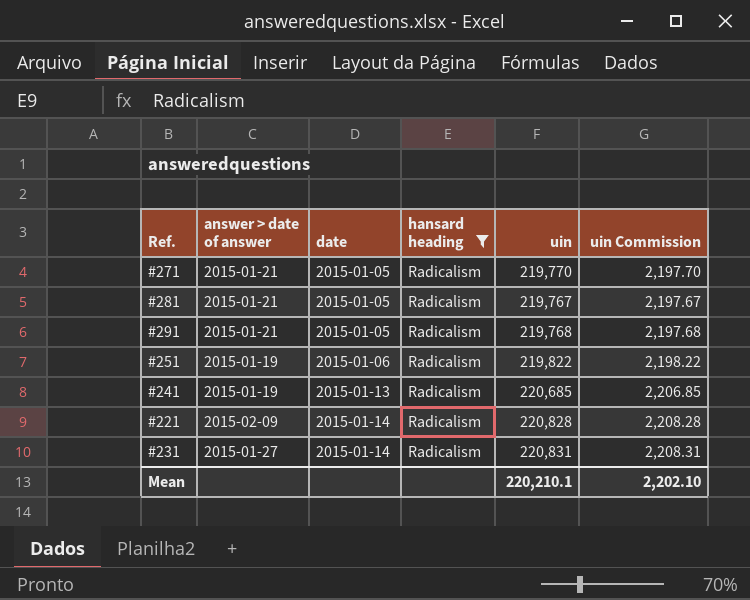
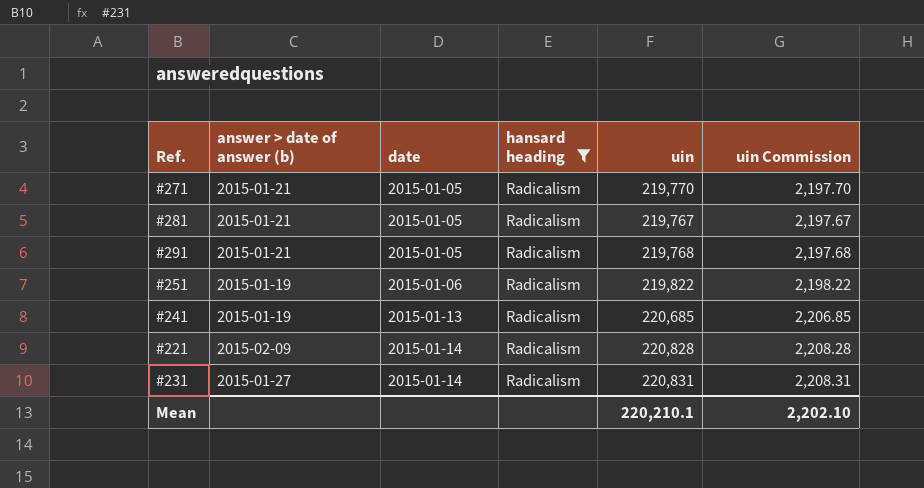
column name: answer > date of answer -> answer > date of answer (b)

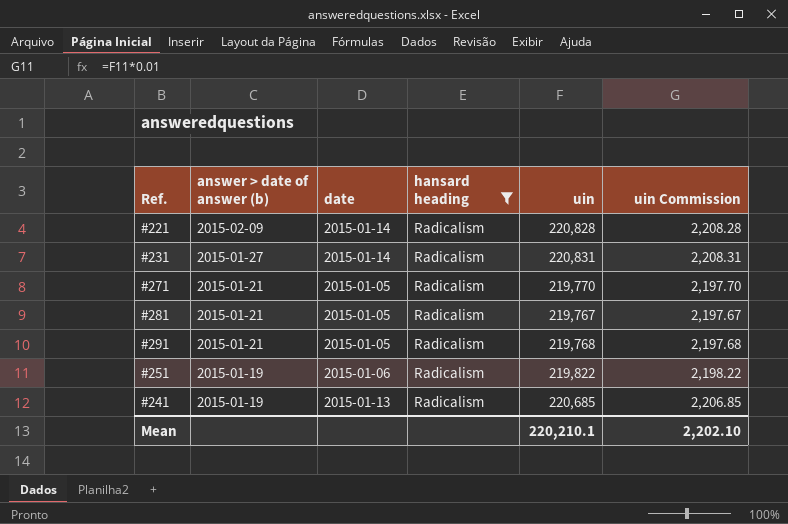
row order: date ascending -> answer > date of answer (b) descending

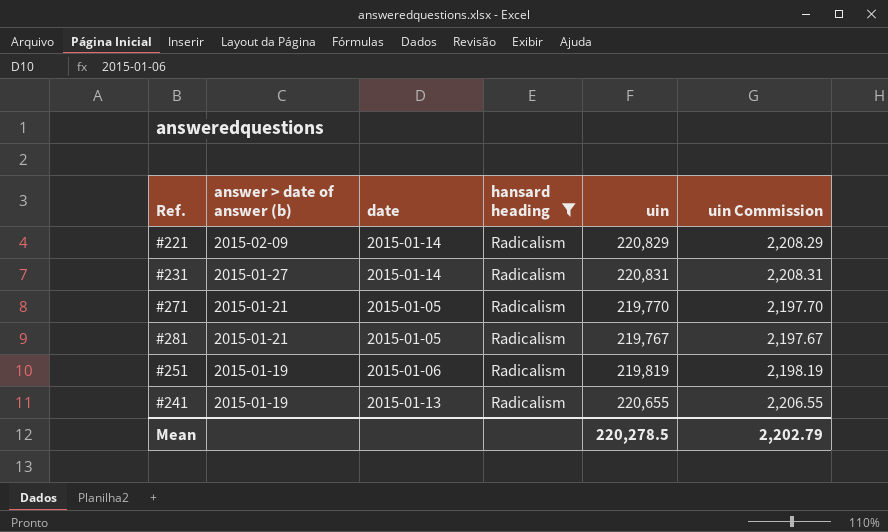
row #291: 2015-01-21 | 2015-01-05 | Radicalism | 219,768 | 2,197.68 -> none
#221 | uin: 220,828 -> 220,829
#221 | uin Commission: 2,208.28 -> 2,208.29
#251 | uin: 219,822 -> 219,819
#251 | uin Commission: 2,198.22 -> 2,198.19
#241 | uin: 220,685 -> 220,655
#241 | uin Commission: 2,206.85 -> 2,206.55
Mean | uin: 220,210.1 -> 220,278.5
Mean | uin Commission: 2,202.10 -> 2,202.79

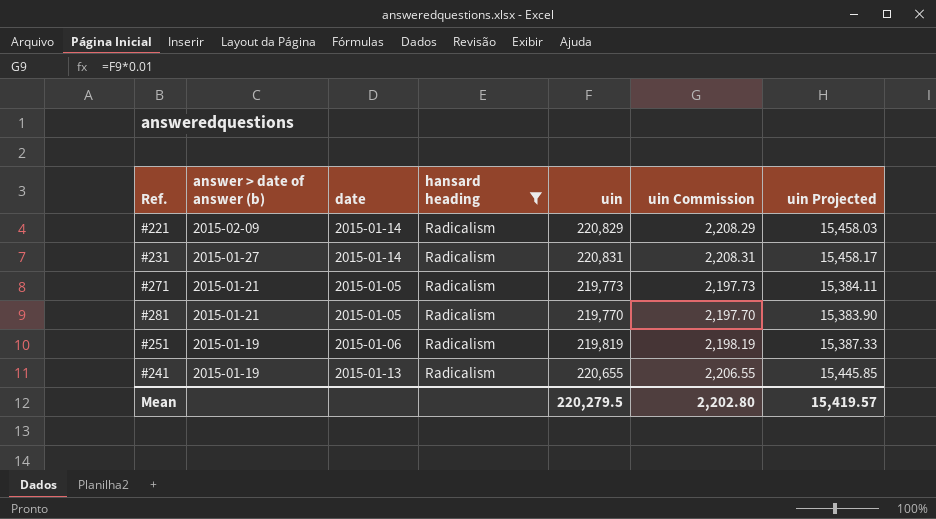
column uin Projected | formula: none -> [uin] * 0.07
#271 | uin: 219,770 -> 219,773
#271 | uin Commission: 2,197.70 -> 2,197.73
#281 | uin: 219,767 -> 219,770
#281 | uin Commission: 2,197.67 -> 2,197.70
Mean | uin: 220,278.5 -> 220,279.5
Mean | uin Commission: 2,202.79 -> 2,202.80

